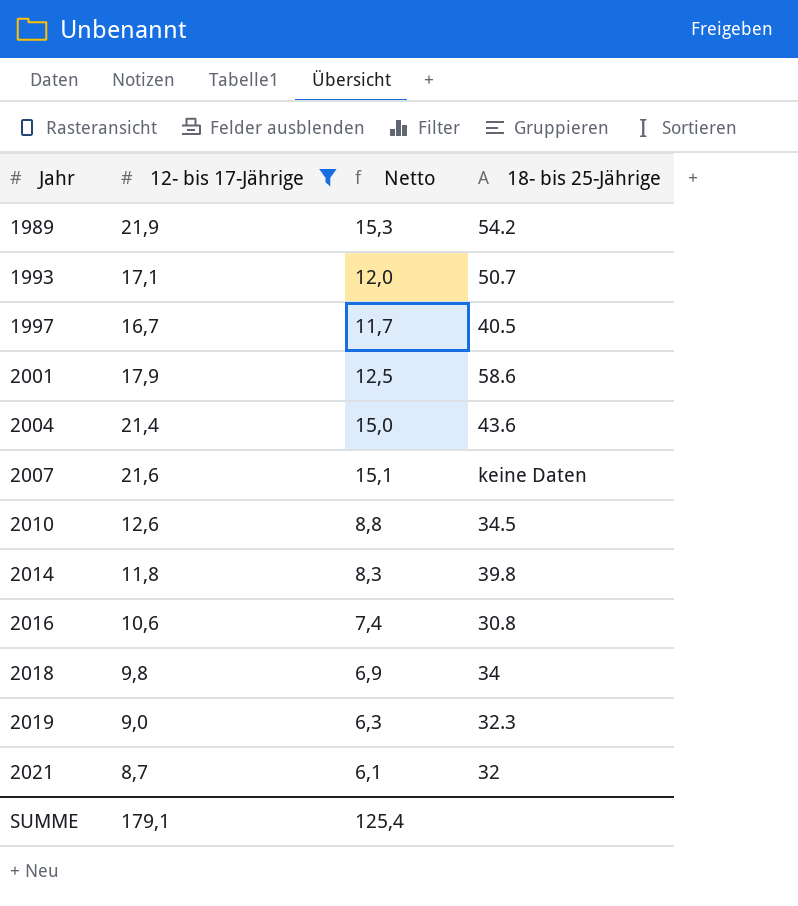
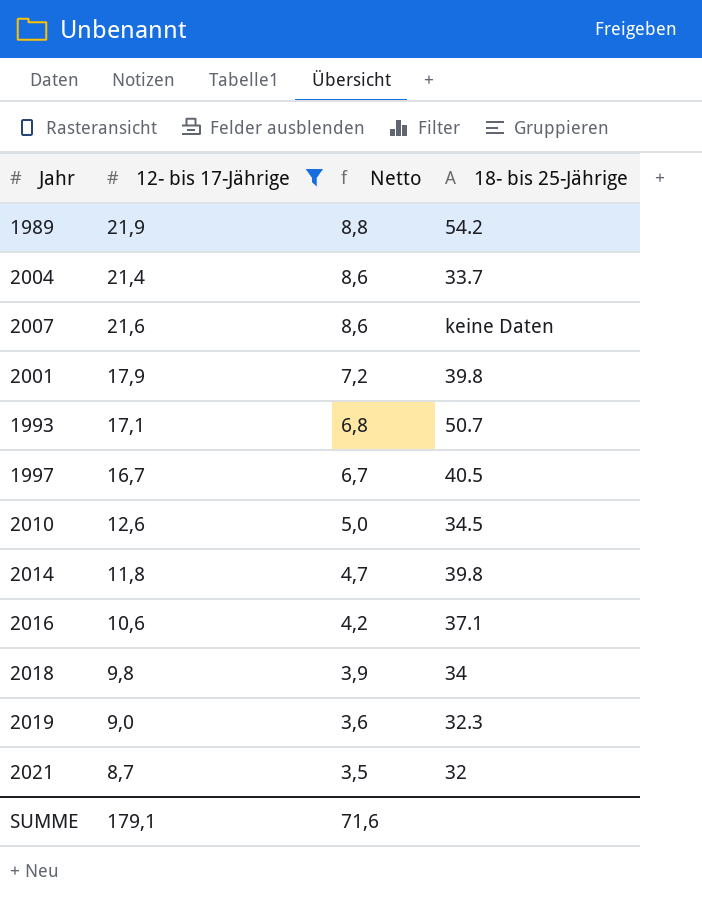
row order: Jahr ascending -> Netto descending
column Netto | formula: [12- bis 17-Jährige] * 0,7 -> [12- bis 17-Jährige] * 0,4
2004 | 18- bis 25-Jährige: 43.6 -> 33.7
2001 | 18- bis 25-Jährige: 58.6 -> 39.8
2016 | 18- bis 25-Jährige: 30.8 -> 37.1
SUMME | Netto: 125,4 -> 71,6

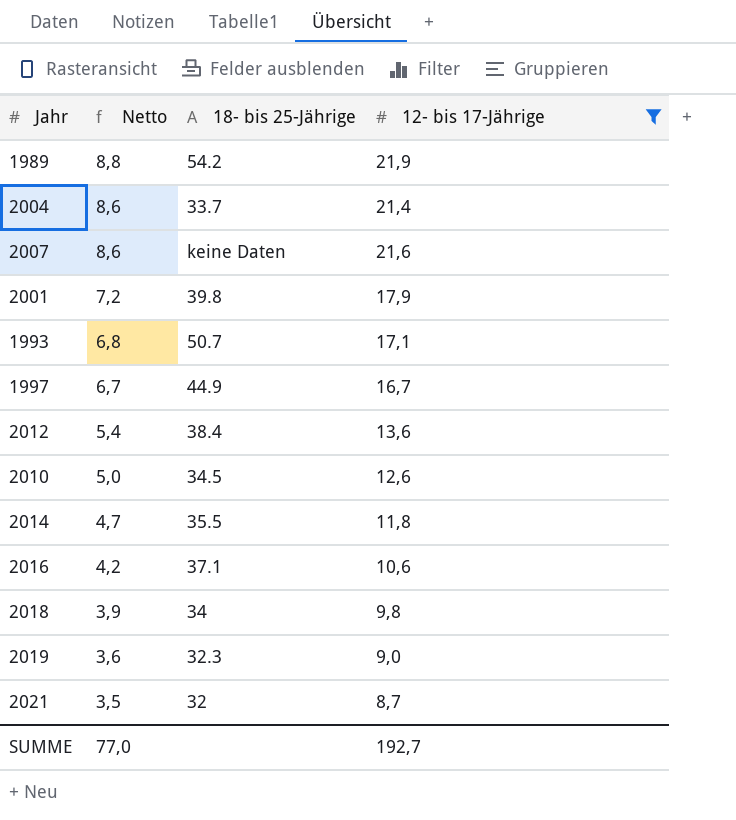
column 12- bis 17-Jährige | position: 2 -> 4
1997 | 18- bis 25-Jährige: 40.5 -> 44.9
row 2012: none -> 5,4 | 38.4 | 13,6
2014 | 18- bis 25-Jährige: 39.8 -> 35.5
SUMME | Netto: 71,6 -> 77,0
SUMME | 12- bis 17-Jährige: 179,1 -> 192,7

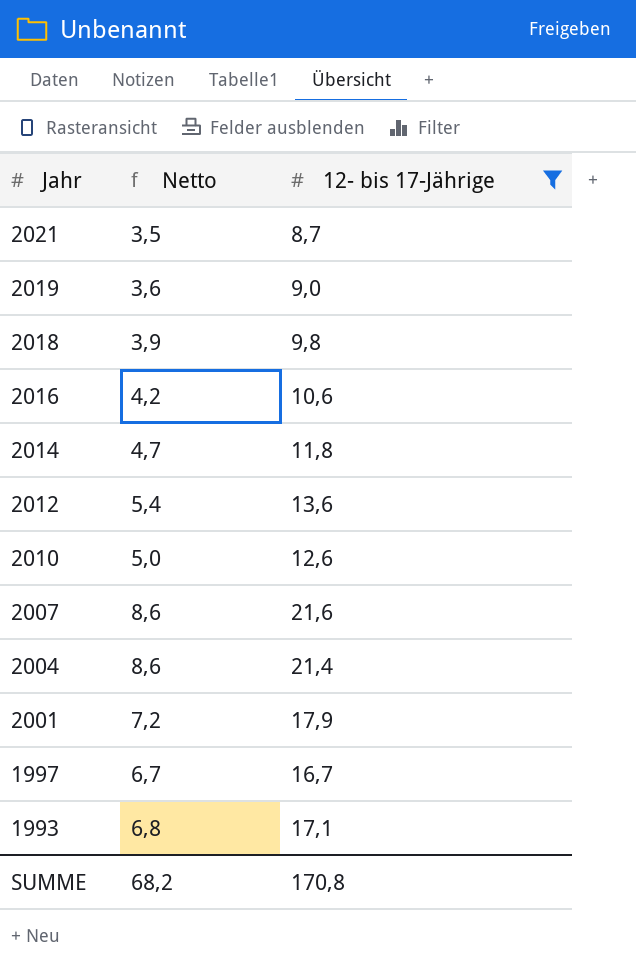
row order: Netto descending -> Jahr descending
column 18- bis 25-Jährige | position: 3 -> none
row 1989: 8,8 | 54.2 | 21,9 -> none
SUMME | Netto: 77,0 -> 68,2
SUMME | 12- bis 17-Jährige: 192,7 -> 170,8

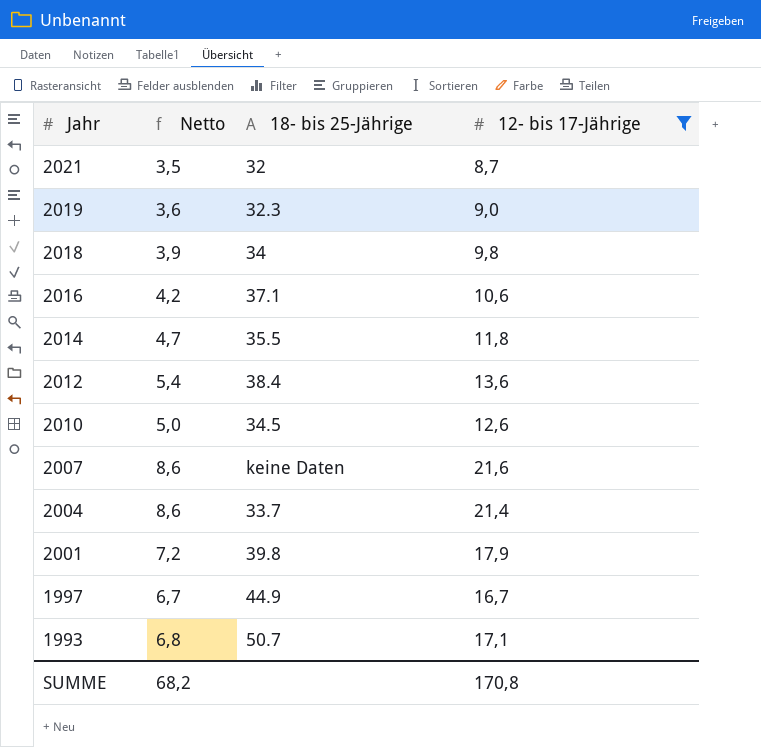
column 18- bis 25-Jährige | position: none -> 3

